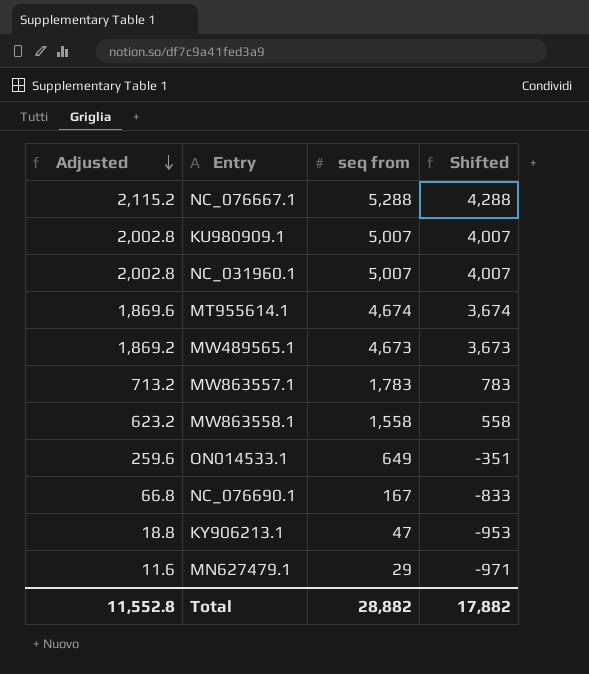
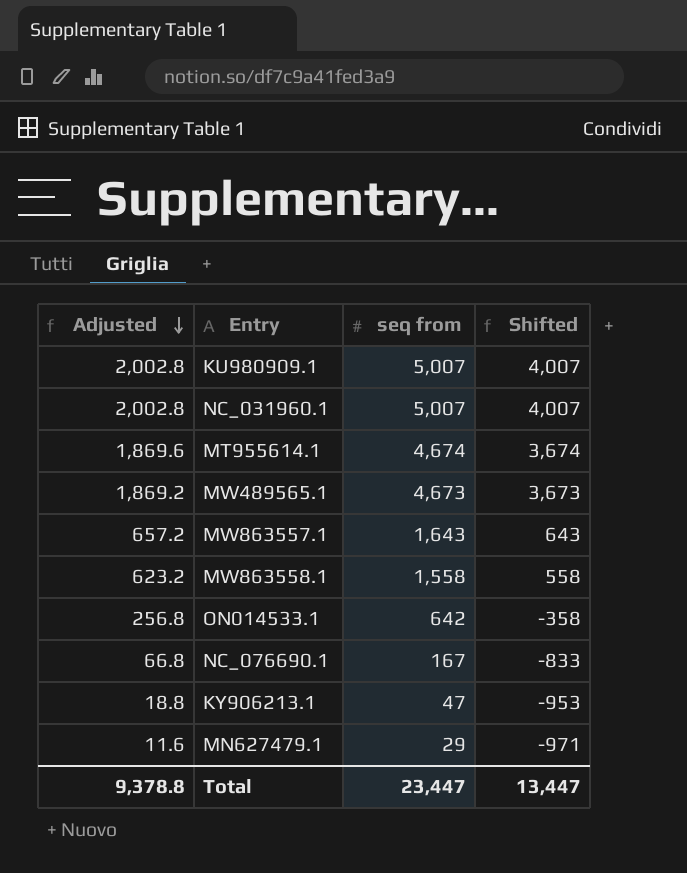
row NC_076667.1: 2,115.2 | 5,288 | 4,288 -> none
MW863557.1 | Adjusted: 713.2 -> 657.2
MW863557.1 | seq from: 1,783 -> 1,643
MW863557.1 | Shifted: 783 -> 643
ON014533.1 | Adjusted: 259.6 -> 256.8
ON014533.1 | seq from: 649 -> 642
ON014533.1 | Shifted: -351 -> -358
Total | Adjusted: 11,552.8 -> 9,378.8
Total | seq from: 28,882 -> 23,447
Total | Shifted: 17,882 -> 13,447

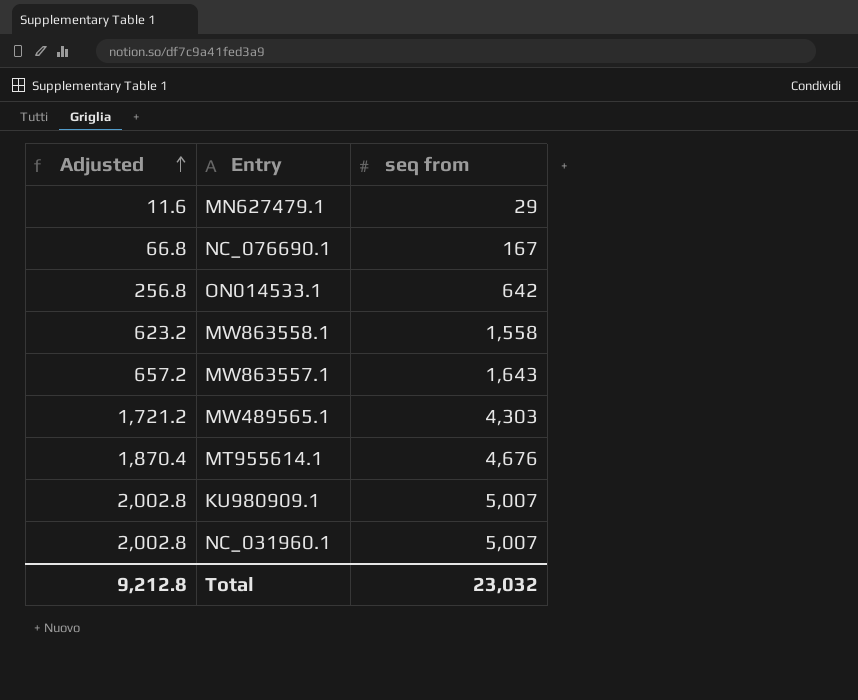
row order: Adjusted descending -> Adjusted ascending
column Shifted | formula: [seq from] - 1000 -> none
row KY906213.1: 18.8 | 47 | -953 -> none
MW489565.1 | Adjusted: 1,869.2 -> 1,721.2
MW489565.1 | seq from: 4,673 -> 4,303
MT955614.1 | Adjusted: 1,869.6 -> 1,870.4
MT955614.1 | seq from: 4,674 -> 4,676
Total | Adjusted: 9,378.8 -> 9,212.8
Total | seq from: 23,447 -> 23,032

